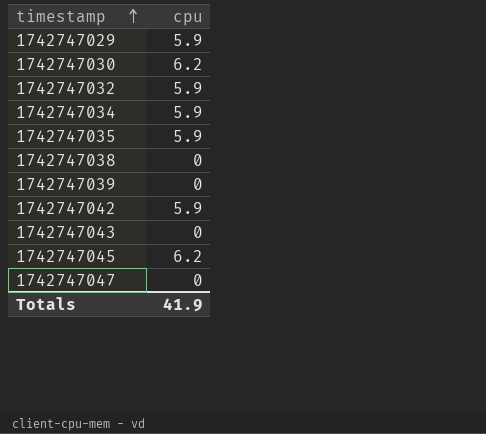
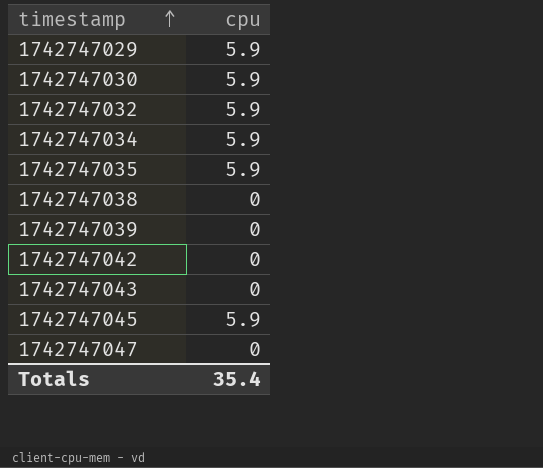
1742747030 | cpu: 6.2 -> 5.9
1742747042 | cpu: 5.9 -> 0
1742747045 | cpu: 6.2 -> 5.9
Totals | cpu: 41.9 -> 35.4

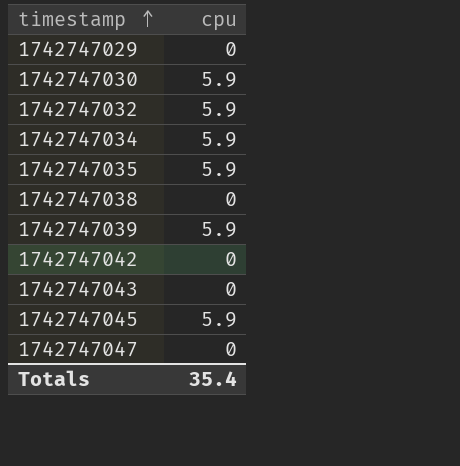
1742747029 | cpu: 5.9 -> 0
1742747039 | cpu: 0 -> 5.9

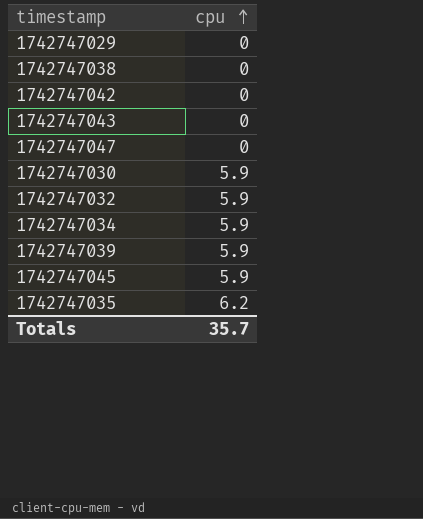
row order: timestamp ascending -> cpu ascending
1742747035 | cpu: 5.9 -> 6.2
Totals | cpu: 35.4 -> 35.7

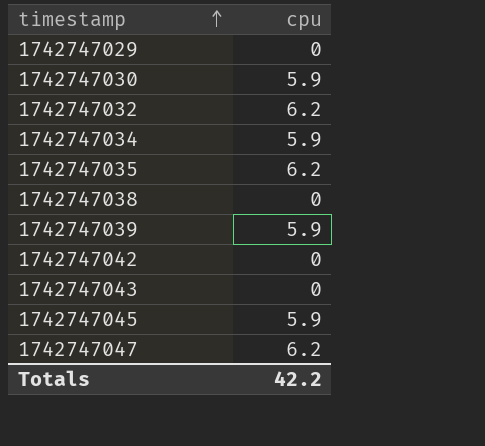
row order: cpu ascending -> timestamp ascending
1742747032 | cpu: 5.9 -> 6.2
1742747047 | cpu: 0 -> 6.2
Totals | cpu: 35.7 -> 42.2

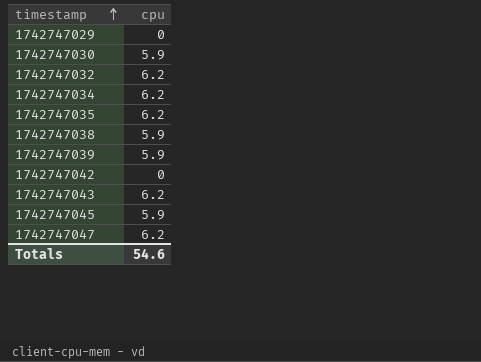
1742747034 | cpu: 5.9 -> 6.2
1742747038 | cpu: 0 -> 5.9
1742747043 | cpu: 0 -> 6.2
Totals | cpu: 42.2 -> 54.6

